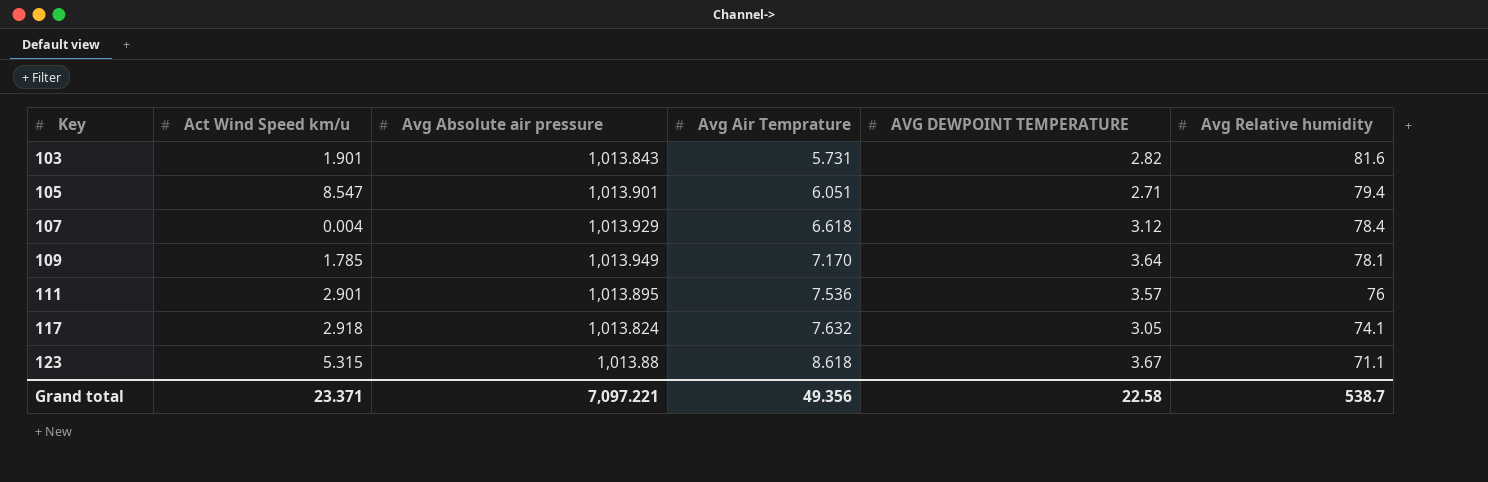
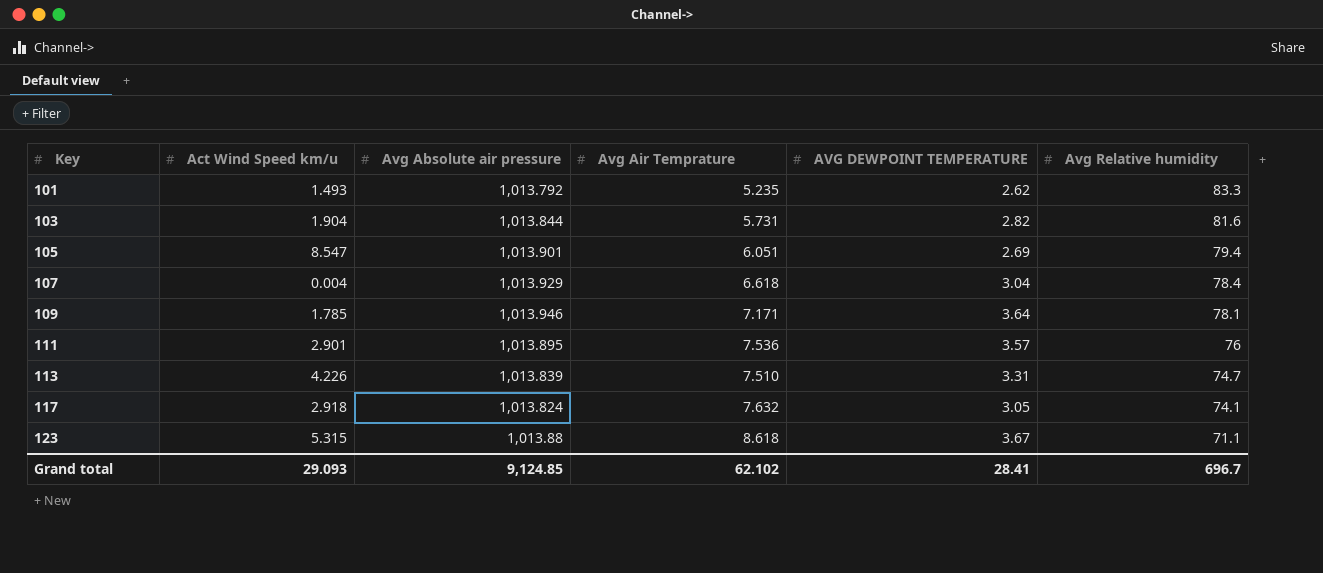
row 101: none -> 1.493 | 1,013.792 | 5.235 | 2.62 | 83.3
103 | Act Wind Speed km/u: 1.901 -> 1.904
103 | Avg Absolute air pressure: 1,013.843 -> 1,013.844
105 | AVG DEWPOINT TEMPERATURE: 2.71 -> 2.69
107 | AVG DEWPOINT TEMPERATURE: 3.12 -> 3.04
109 | Avg Absolute air pressure: 1,013.949 -> 1,013.946
109 | Avg Air Temprature: 7.170 -> 7.171
row 113: none -> 4.226 | 1,013.839 | 7.510 | 3.31 | 74.7
Grand total | Act Wind Speed km/u: 23.371 -> 29.093
Grand total | Avg Absolute air pressure: 7,097.221 -> 9,124.85
Grand total | Avg Air Temprature: 49.356 -> 62.102
Grand total | AVG DEWPOINT TEMPERATURE: 22.58 -> 28.41
Grand total | Avg Relative humidity: 538.7 -> 696.7

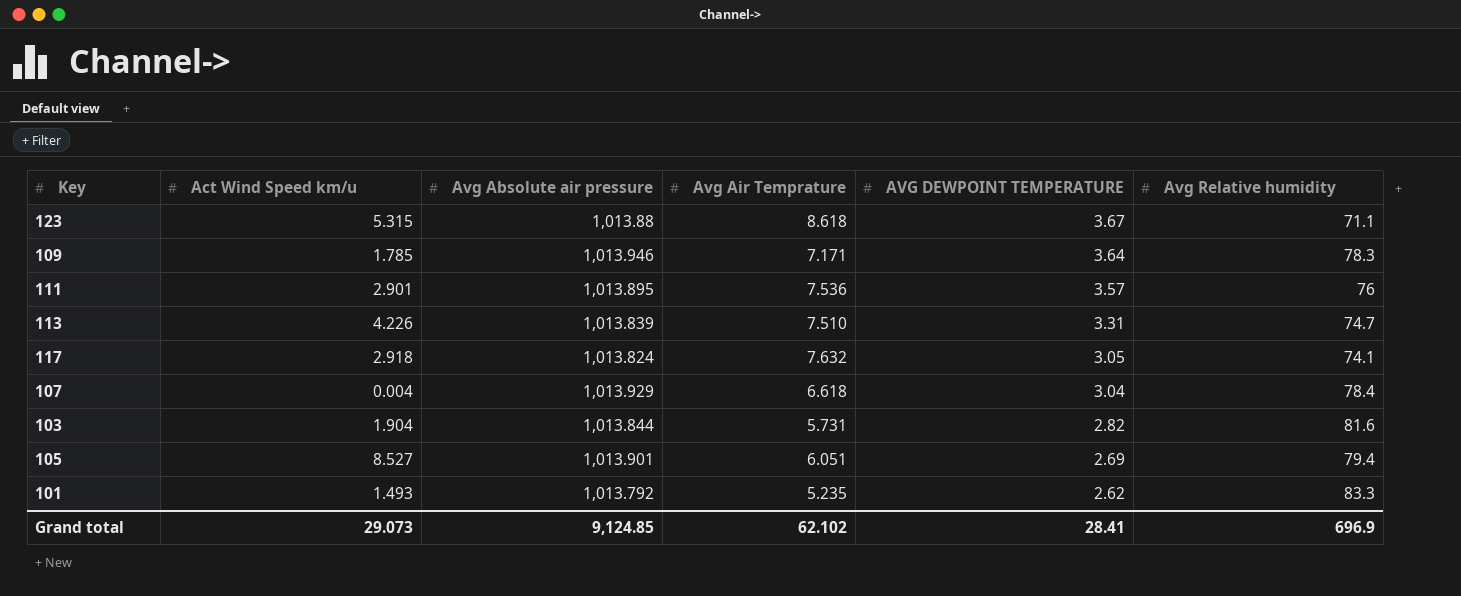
row order: Key ascending -> AVG DEWPOINT TEMPERATURE descending
109 | Avg Relative humidity: 78.1 -> 78.3
105 | Act Wind Speed km/u: 8.547 -> 8.527
Grand total | Act Wind Speed km/u: 29.093 -> 29.073
Grand total | Avg Relative humidity: 696.7 -> 696.9

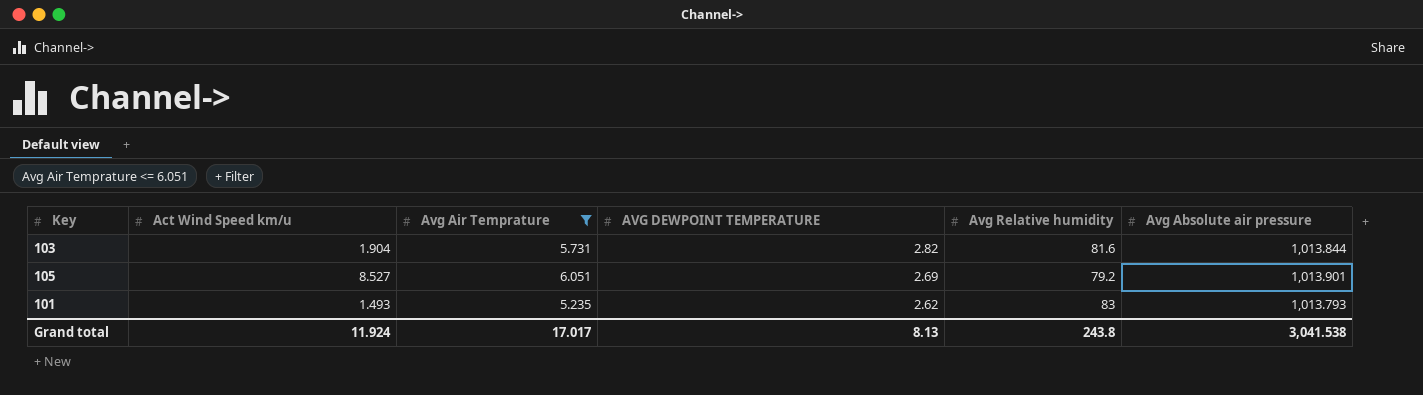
filter: none -> Avg Air Temprature <= 6.051
column Avg Absolute air pressure | position: 3 -> 6
105 | Avg Relative humidity: 79.4 -> 79.2
101 | Avg Relative humidity: 83.3 -> 83
101 | Avg Absolute air pressure: 1,013.792 -> 1,013.793
Grand total | Act Wind Speed km/u: 29.073 -> 11.924
Grand total | Avg Air Temprature: 62.102 -> 17.017
Grand total | AVG DEWPOINT TEMPERATURE: 28.41 -> 8.13
Grand total | Avg Relative humidity: 696.9 -> 243.8
Grand total | Avg Absolute air pressure: 9,124.85 -> 3,041.538

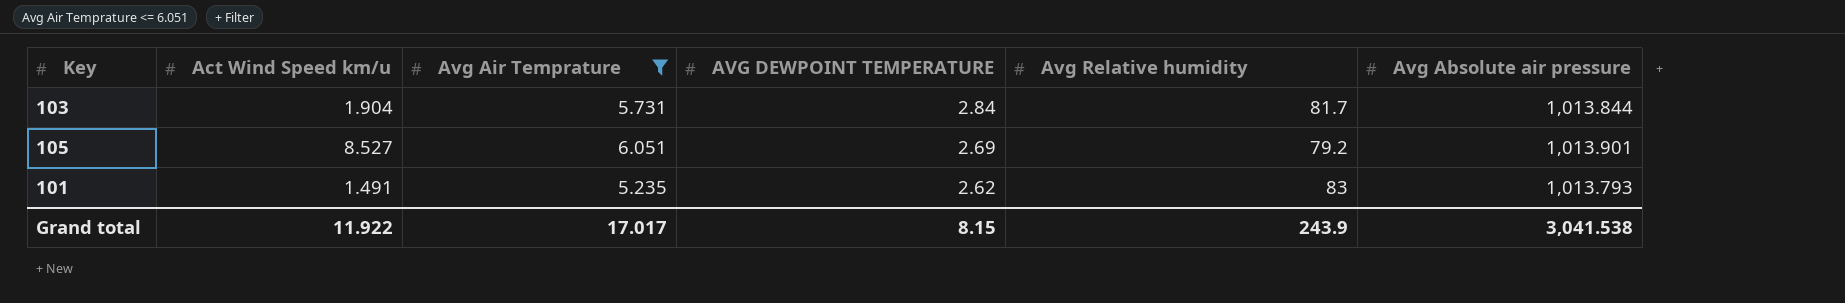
103 | AVG DEWPOINT TEMPERATURE: 2.82 -> 2.84
103 | Avg Relative humidity: 81.6 -> 81.7
101 | Act Wind Speed km/u: 1.493 -> 1.491
Grand total | Act Wind Speed km/u: 11.924 -> 11.922
Grand total | AVG DEWPOINT TEMPERATURE: 8.13 -> 8.15
Grand total | Avg Relative humidity: 243.8 -> 243.9

